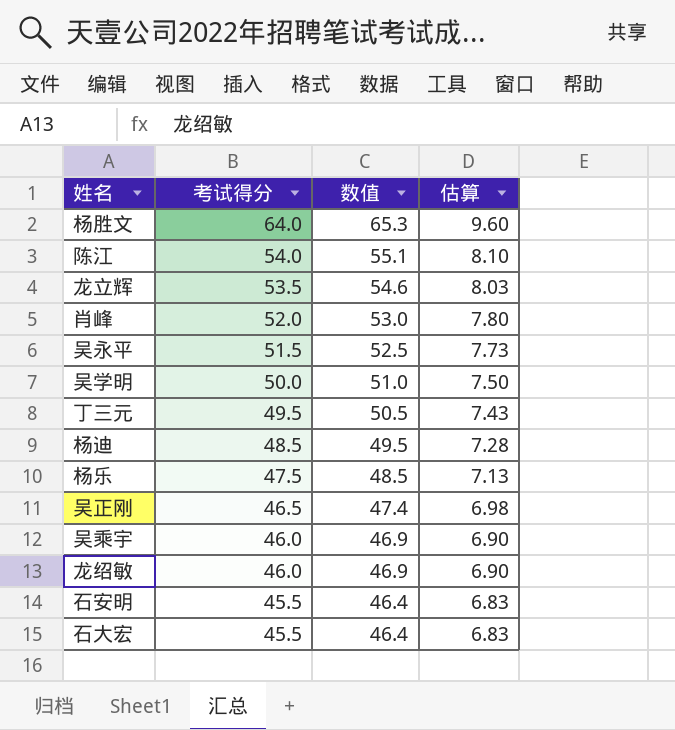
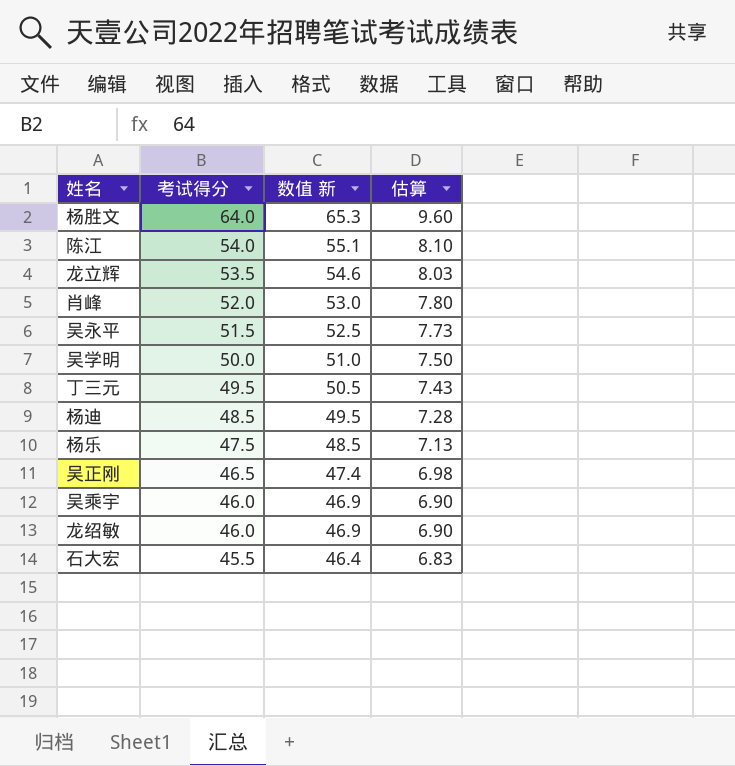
column name: 数值 -> 数值 新
row 石安明: 45.5 | 46.4 | 6.83 -> none

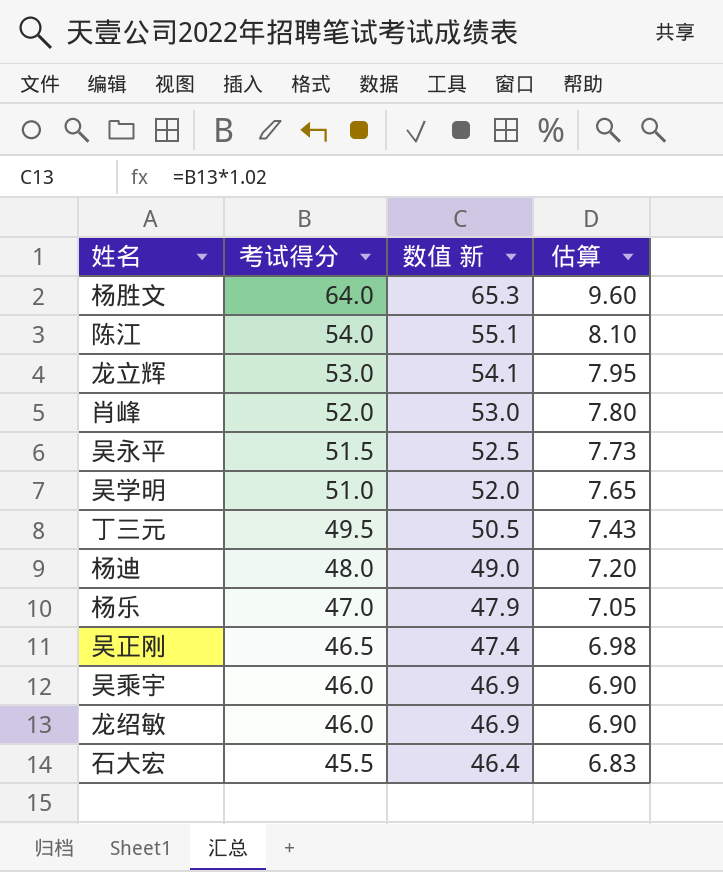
龙立辉 | 考试得分: 53.5 -> 53.0
龙立辉 | 数值 新: 54.6 -> 54.1
龙立辉 | 估算: 8.03 -> 7.95
吴学明 | 考试得分: 50.0 -> 51.0
吴学明 | 数值 新: 51.0 -> 52.0
吴学明 | 估算: 7.50 -> 7.65
杨迪 | 考试得分: 48.5 -> 48.0
杨迪 | 数值 新: 49.5 -> 49.0
杨迪 | 估算: 7.28 -> 7.20
杨乐 | 考试得分: 47.5 -> 47.0
杨乐 | 数值 新: 48.5 -> 47.9
杨乐 | 估算: 7.13 -> 7.05

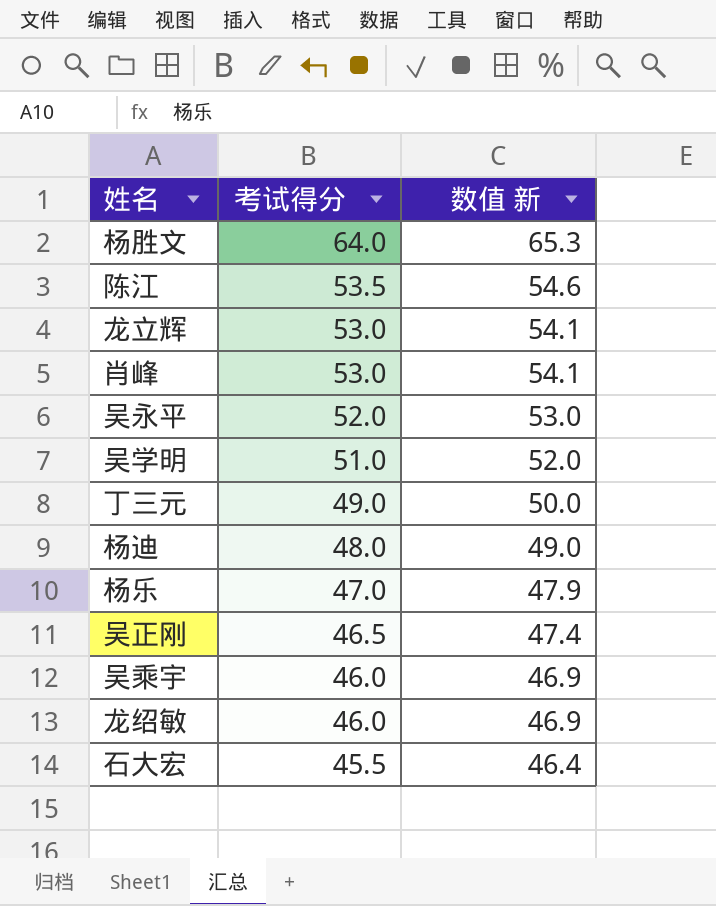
column 估算 | formula: [考试得分] * 0.15 -> none
陈江 | 考试得分: 54.0 -> 53.5
陈江 | 数值 新: 55.1 -> 54.6
肖峰 | 考试得分: 52.0 -> 53.0
肖峰 | 数值 新: 53.0 -> 54.1
吴永平 | 考试得分: 51.5 -> 52.0
吴永平 | 数值 新: 52.5 -> 53.0
丁三元 | 考试得分: 49.5 -> 49.0
丁三元 | 数值 新: 50.5 -> 50.0

